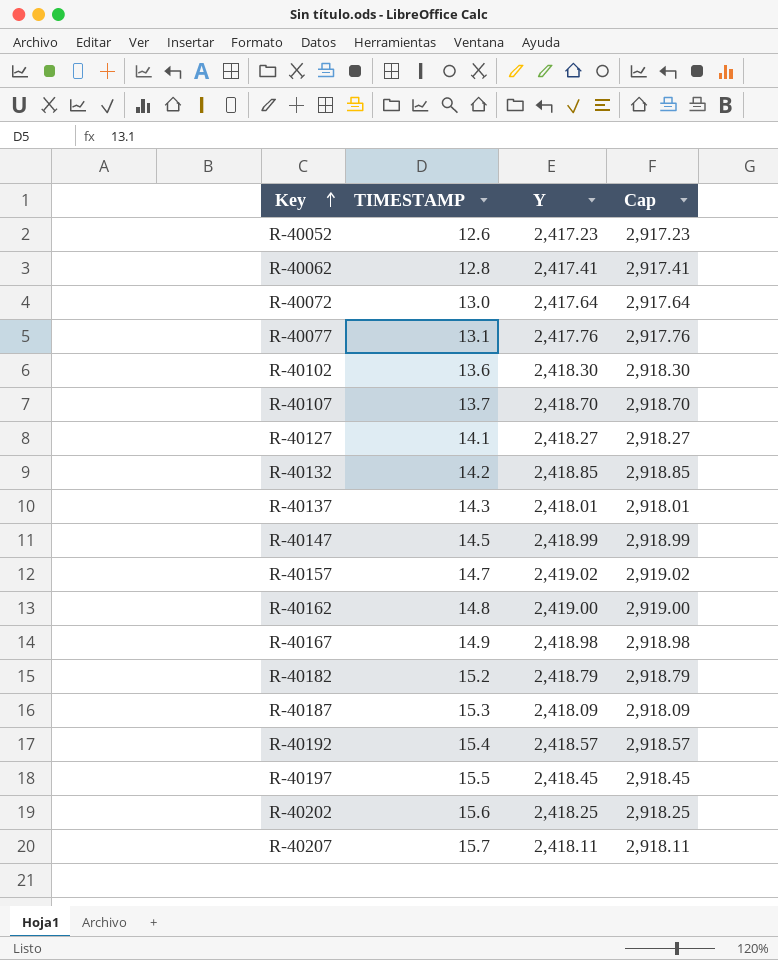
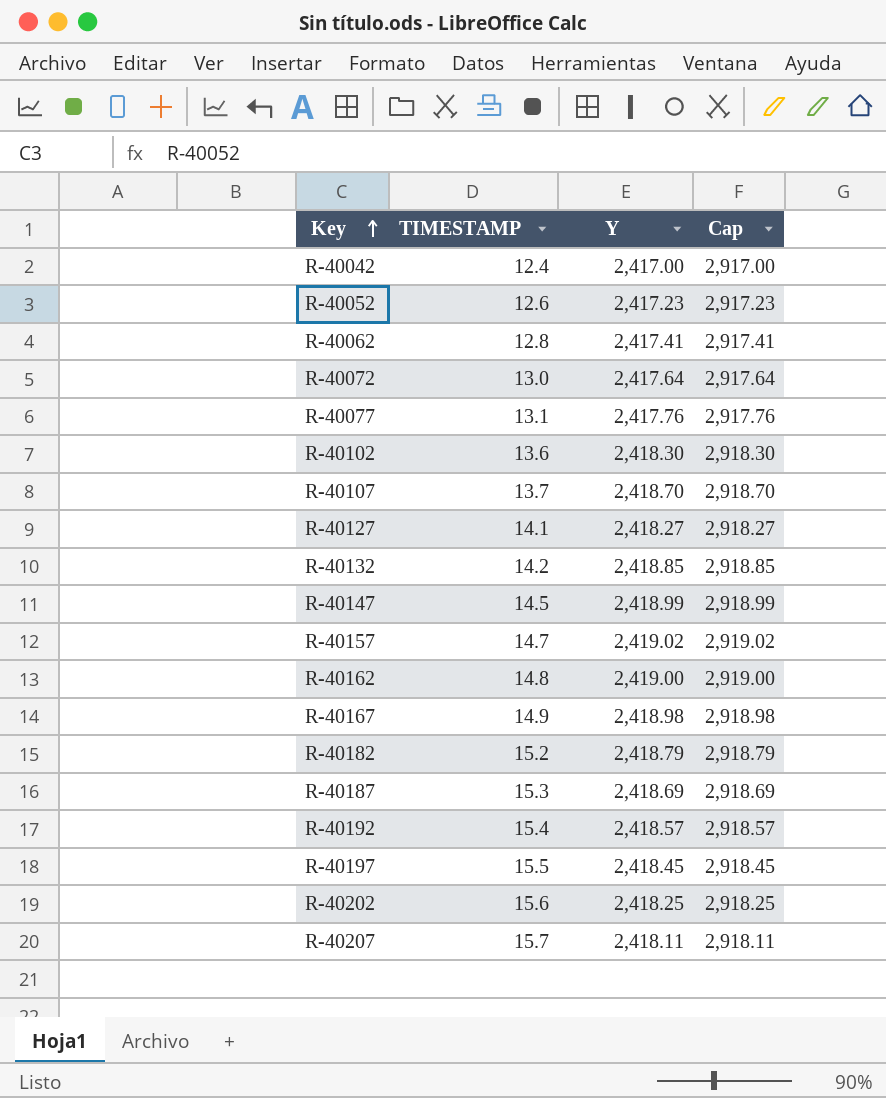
row R-40137: 14.3 | 2,418.01 | 2,918.01 -> none
row R-40042: none -> 12.4 | 2,417.00 | 2,917.00
R-40187 | Y: 2,418.09 -> 2,418.69
R-40187 | Cap: 2,918.09 -> 2,918.69

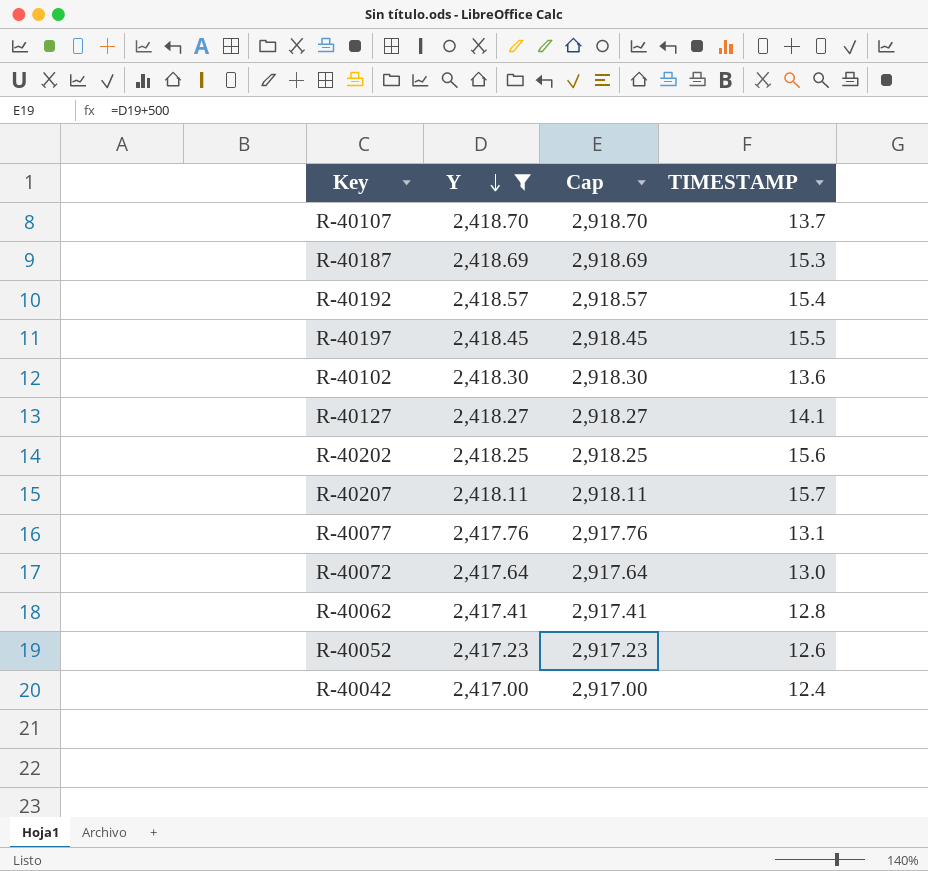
filter: none -> Y <= 2,418.70
row order: Key ascending -> Y descending
column TIMESTAMP | position: 2 -> 4

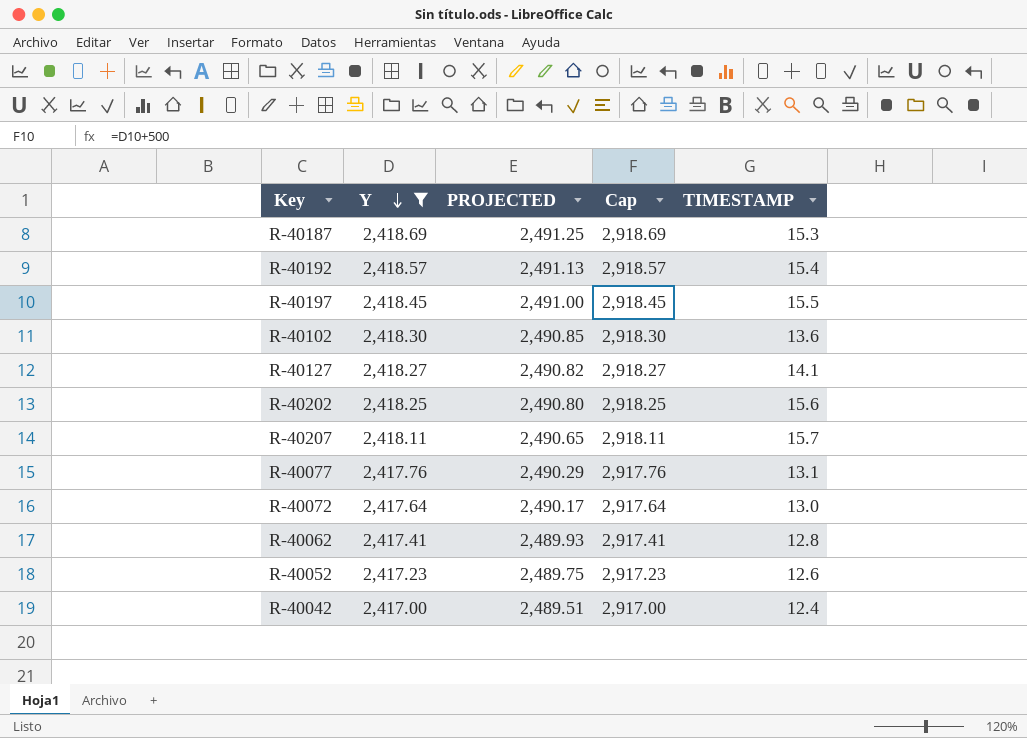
column PROJECTED | formula: none -> [Y] * 1.03
row R-40107: 2,418.70 | 2,918.70 | 13.7 -> none

